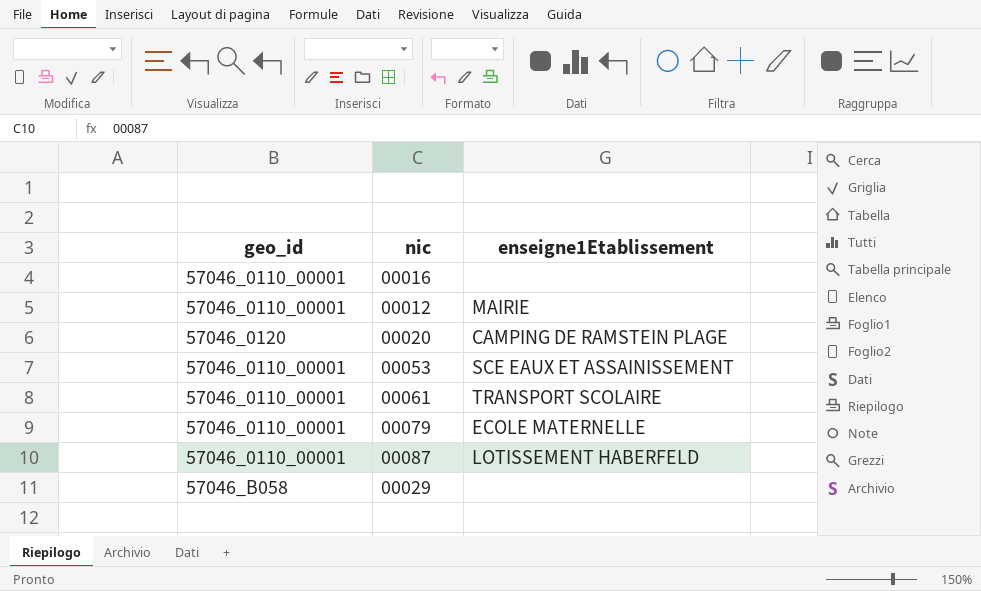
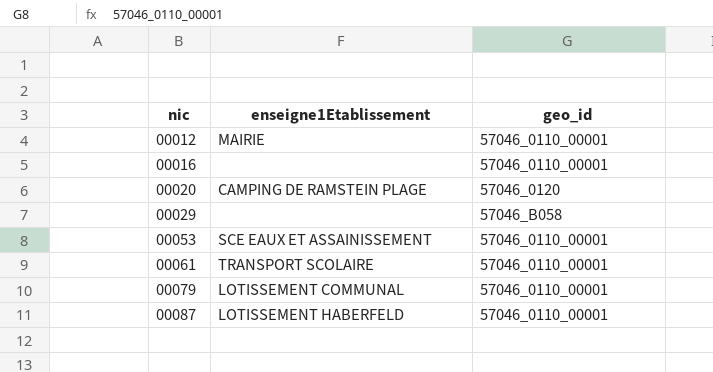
row order: none -> nic ascending
column geo_id | position: 1 -> 3
00079 | enseigne1Etablissement: ECOLE MATERNELLE -> LOTISSEMENT COMMUNAL

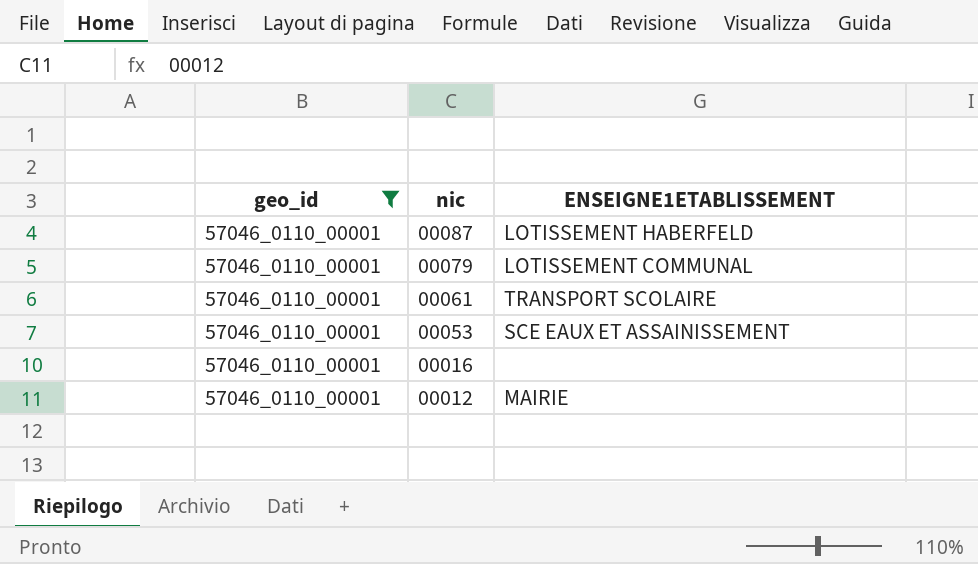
filter: none -> geo_id = 57046_0110_00001
row order: nic ascending -> nic descending
column geo_id | position: 3 -> 1
column name: enseigne1Etablissement -> ENSEIGNE1ETABLISSEMENT

